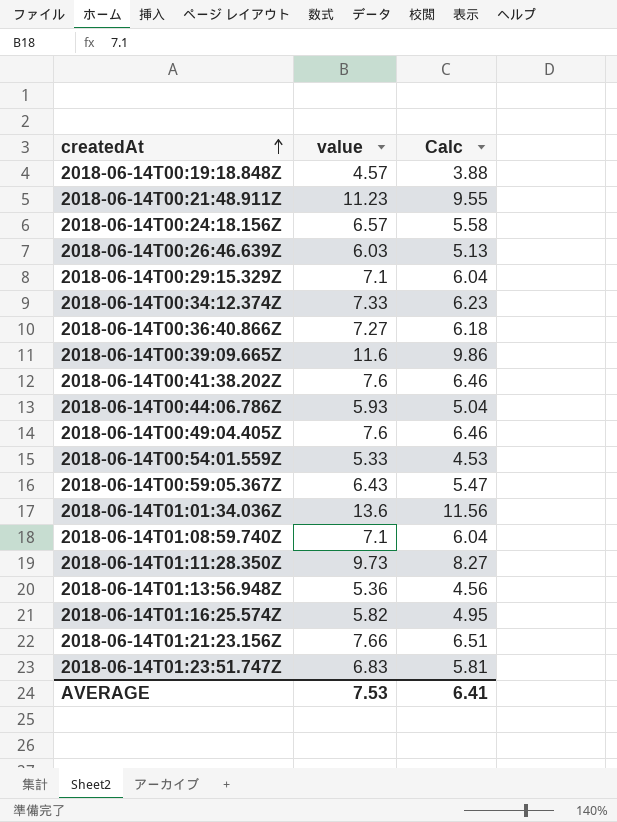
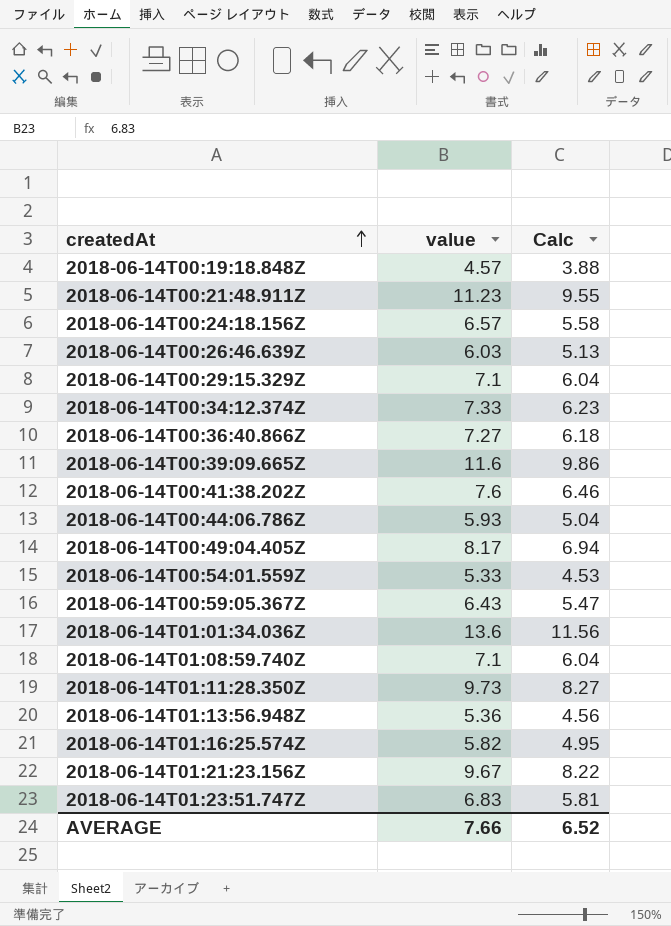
2018-06-14T00:49:04.405Z | value: 7.6 -> 8.17
2018-06-14T00:49:04.405Z | Calc: 6.46 -> 6.94
2018-06-14T01:21:23.156Z | value: 7.66 -> 9.67
2018-06-14T01:21:23.156Z | Calc: 6.51 -> 8.22
AVERAGE | value: 7.53 -> 7.66
AVERAGE | Calc: 6.41 -> 6.52

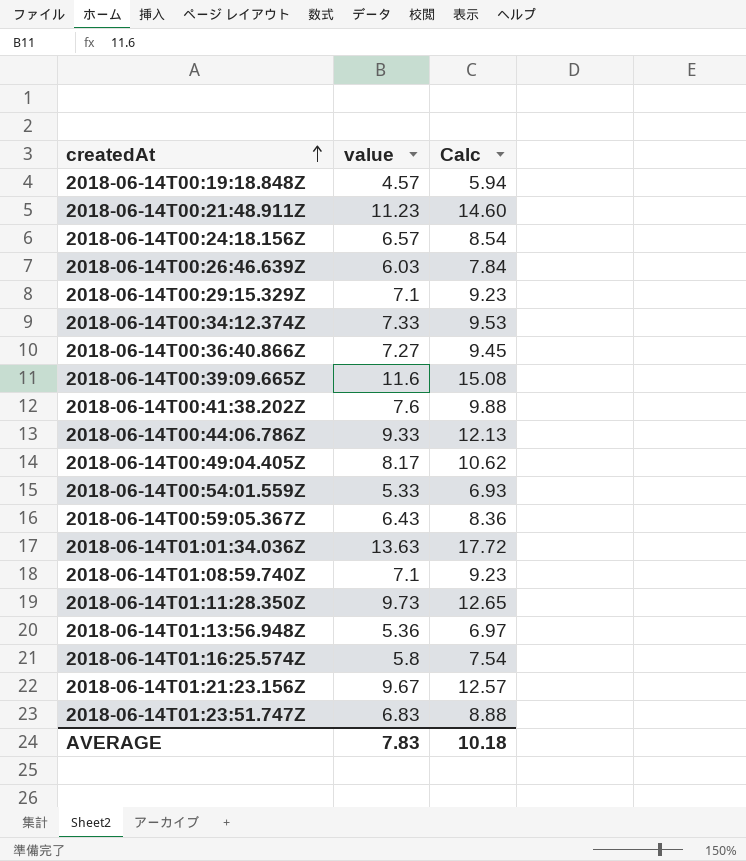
column Calc | formula: [value] * 0.85 -> [value] * 1.3
2018-06-14T00:44:06.786Z | value: 5.93 -> 9.33
2018-06-14T01:01:34.036Z | value: 13.6 -> 13.63
2018-06-14T01:16:25.574Z | value: 5.82 -> 5.8
AVERAGE | value: 7.66 -> 7.83
AVERAGE | Calc: 6.52 -> 10.18

